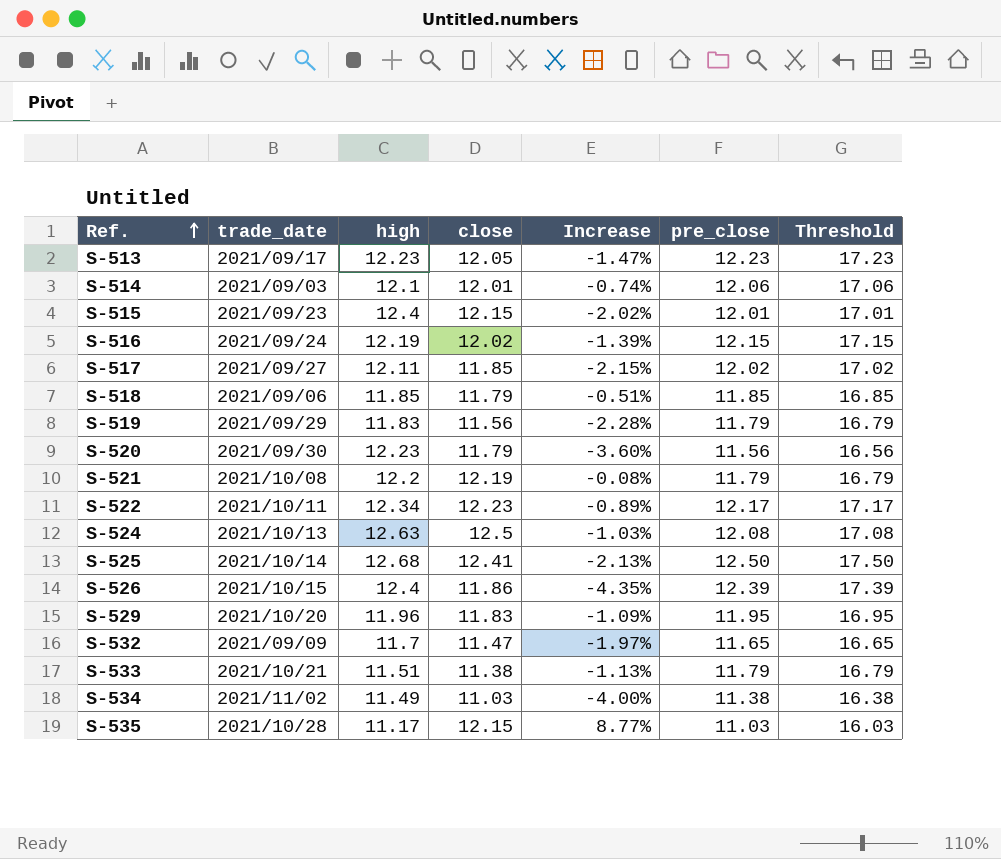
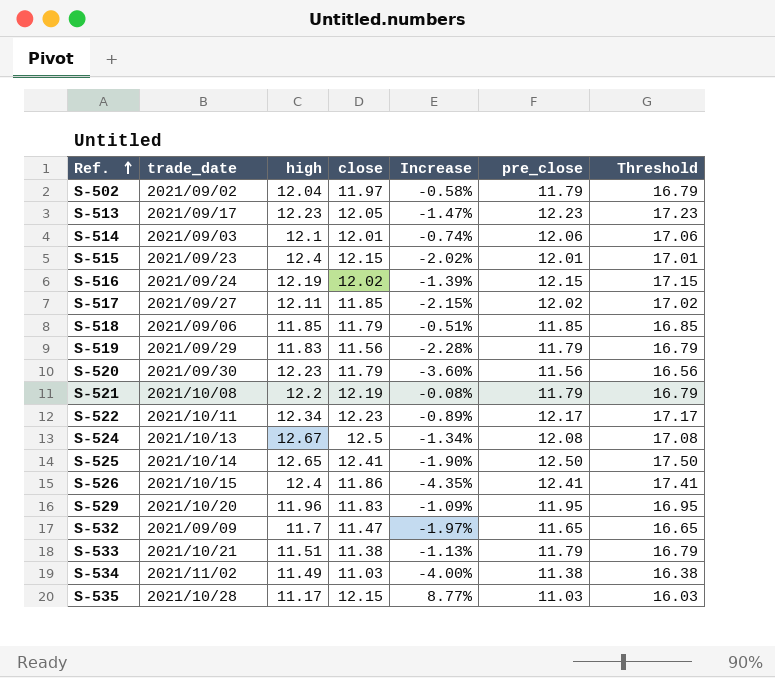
row S-502: none -> 2021/09/02 | 12.04 | 11.97 | -0.58% | 11.79 | 16.79
S-524 | high: 12.63 -> 12.67
S-524 | Increase: -1.03% -> -1.34%
S-525 | high: 12.68 -> 12.65
S-525 | Increase: -2.13% -> -1.90%
S-526 | pre_close: 12.39 -> 12.41
S-526 | Threshold: 17.39 -> 17.41

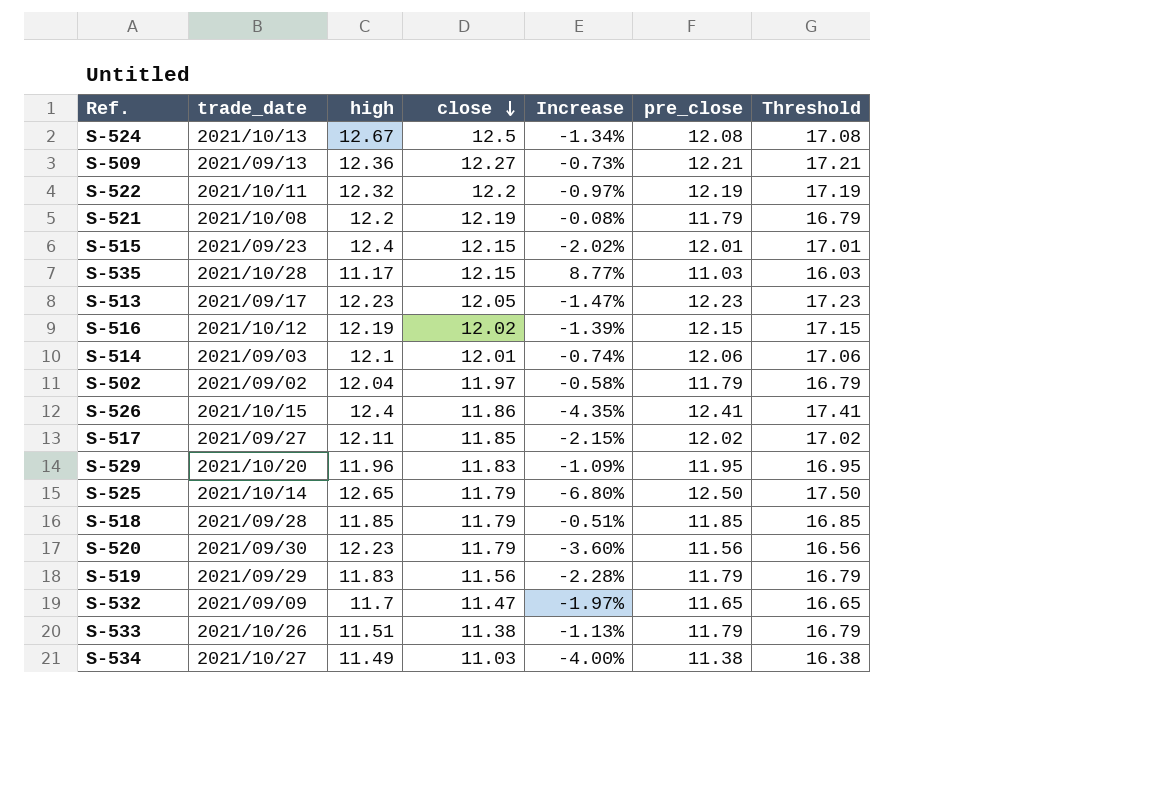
row order: Ref. ascending -> close descending
row S-509: none -> 2021/09/13 | 12.36 | 12.27 | -0.73% | 12.21 | 17.21
S-522 | high: 12.34 -> 12.32
S-522 | close: 12.23 -> 12.2
S-522 | Increase: -0.89% -> -0.97%
S-522 | pre_close: 12.17 -> 12.19
S-522 | Threshold: 17.17 -> 17.19
S-516 | trade_date: 2021/09/24 -> 2021/10/12
S-525 | close: 12.41 -> 11.79
S-525 | Increase: -1.90% -> -6.80%
S-518 | trade_date: 2021/09/06 -> 2021/09/28
S-533 | trade_date: 2021/10/21 -> 2021/10/26
S-534 | trade_date: 2021/11/02 -> 2021/10/27

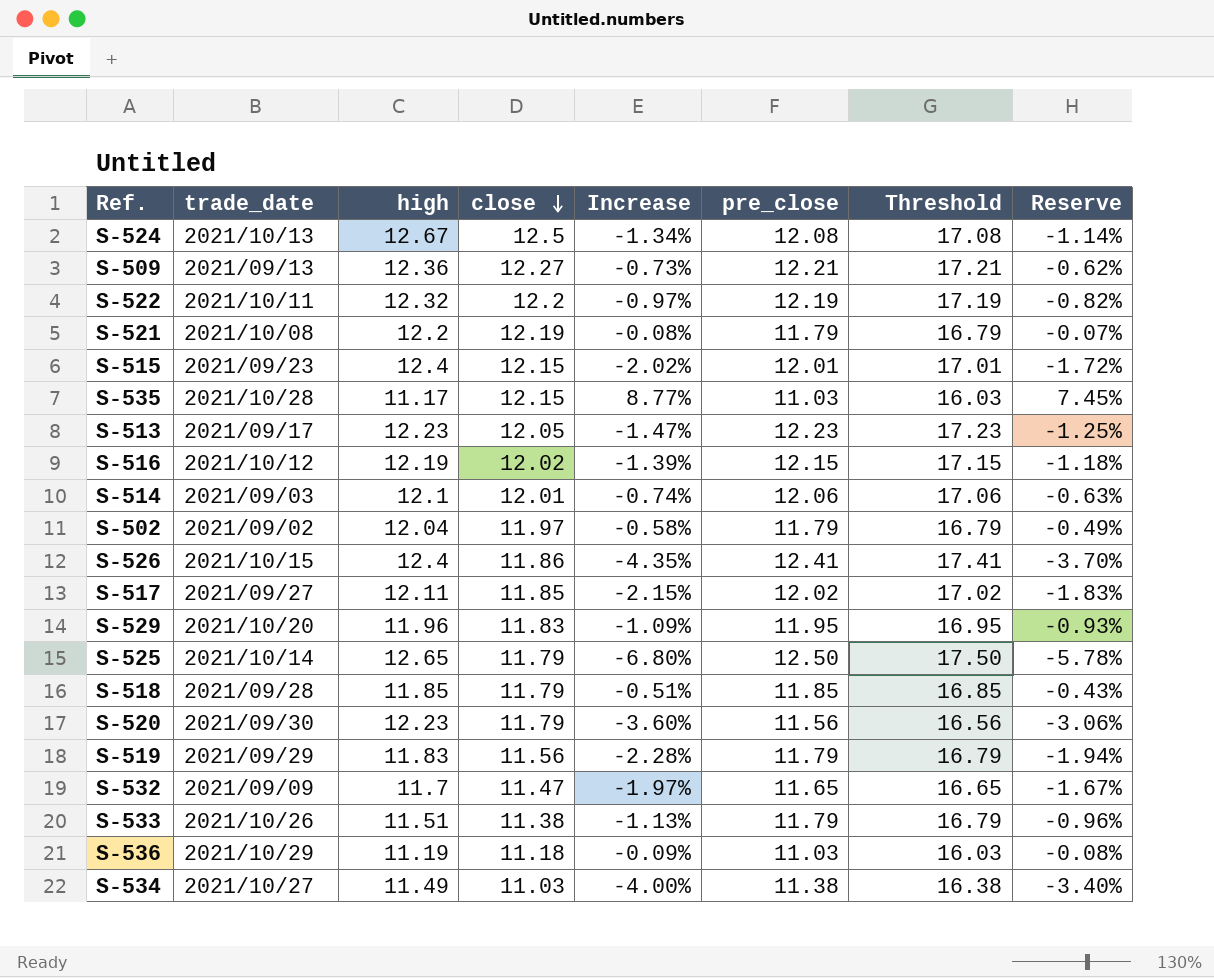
column Reserve | formula: none -> [Increase] * 0.85
row S-536: none -> 2021/10/29 | 11.19 | 11.18 | -0.09% | 11.03 | 16.03 | -0.08%

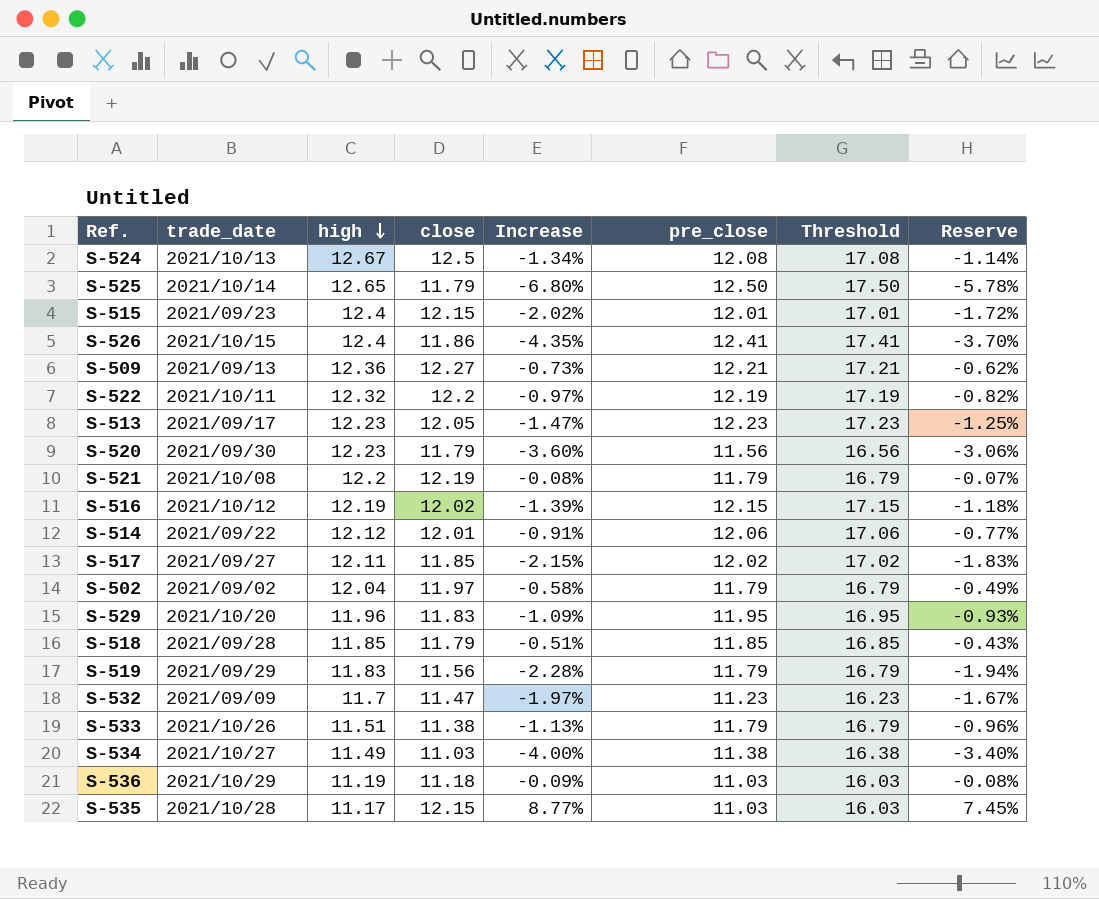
row order: close descending -> high descending
S-514 | trade_date: 2021/09/03 -> 2021/09/22
S-514 | high: 12.1 -> 12.12
S-514 | Increase: -0.74% -> -0.91%
S-514 | Reserve: -0.63% -> -0.77%
S-532 | pre_close: 11.65 -> 11.23
S-532 | Threshold: 16.65 -> 16.23

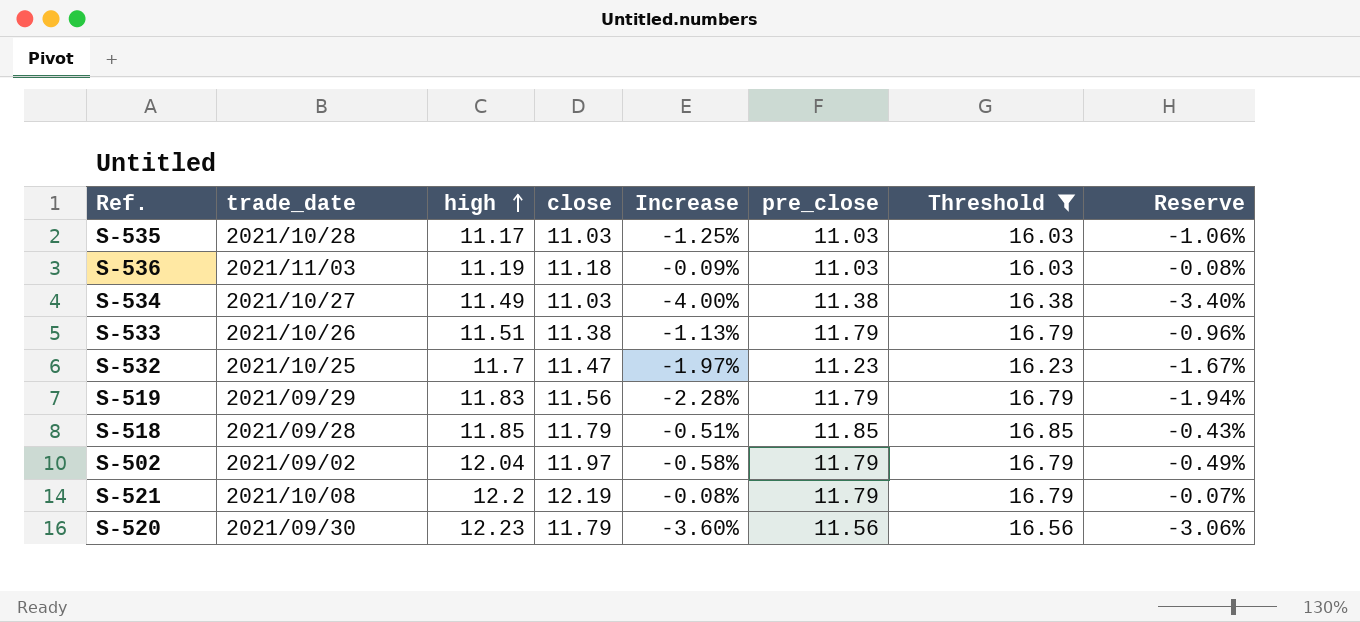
filter: none -> Threshold <= 16.85
row order: high descending -> high ascending
S-535 | close: 12.15 -> 11.03
S-535 | Increase: 8.77% -> -1.25%
S-535 | Reserve: 7.45% -> -1.06%
S-536 | trade_date: 2021/10/29 -> 2021/11/03
S-532 | trade_date: 2021/09/09 -> 2021/10/25

